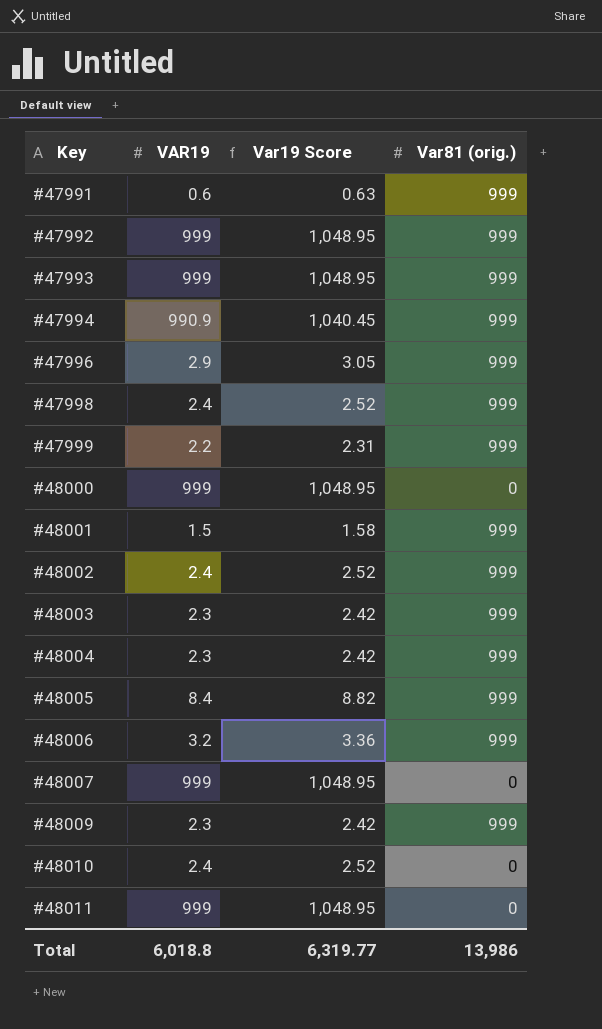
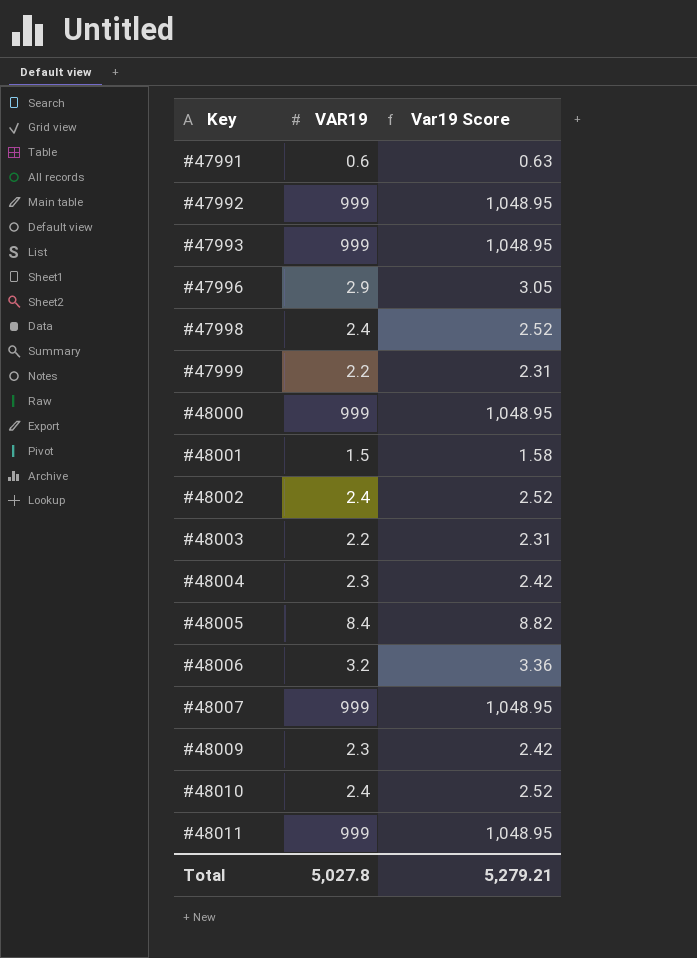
column Var81 (orig.) | position: 4 -> none
row #47994: 990.9 | 1,040.45 | 999 -> none
#48003 | VAR19: 2.3 -> 2.2
#48003 | Var19 Score: 2.42 -> 2.31
Total | VAR19: 6,018.8 -> 5,027.8
Total | Var19 Score: 6,319.77 -> 5,279.21

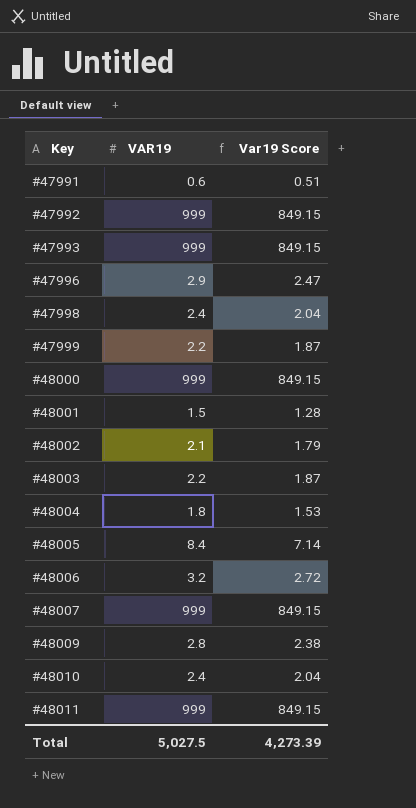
column Var19 Score | formula: [VAR19] * 1.05 -> [VAR19] * 0.85
#48002 | VAR19: 2.4 -> 2.1
#48004 | VAR19: 2.3 -> 1.8
#48009 | VAR19: 2.3 -> 2.8
Total | VAR19: 5,027.8 -> 5,027.5
Total | Var19 Score: 5,279.21 -> 4,273.39

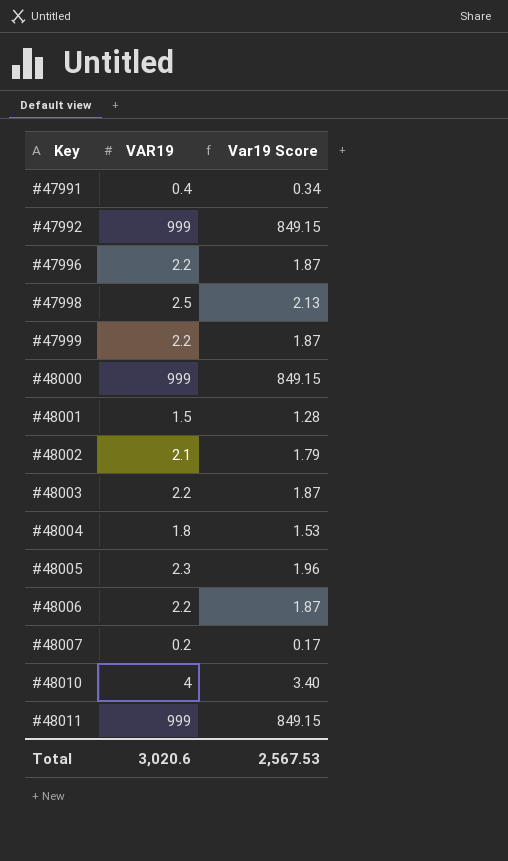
row #47993: 999 | 849.15 -> none
row #48009: 2.8 | 2.38 -> none
#47991 | VAR19: 0.6 -> 0.4
#47991 | Var19 Score: 0.51 -> 0.34
#47996 | VAR19: 2.9 -> 2.2
#47996 | Var19 Score: 2.47 -> 1.87
#47998 | VAR19: 2.4 -> 2.5
#47998 | Var19 Score: 2.04 -> 2.13
#48005 | VAR19: 8.4 -> 2.3
#48005 | Var19 Score: 7.14 -> 1.96
#48006 | VAR19: 3.2 -> 2.2
#48006 | Var19 Score: 2.72 -> 1.87
#48007 | VAR19: 999 -> 0.2
#48007 | Var19 Score: 849.15 -> 0.17
#48010 | VAR19: 2.4 -> 4
#48010 | Var19 Score: 2.04 -> 3.40
Total | VAR19: 5,027.5 -> 3,020.6
Total | Var19 Score: 4,273.39 -> 2,567.53

